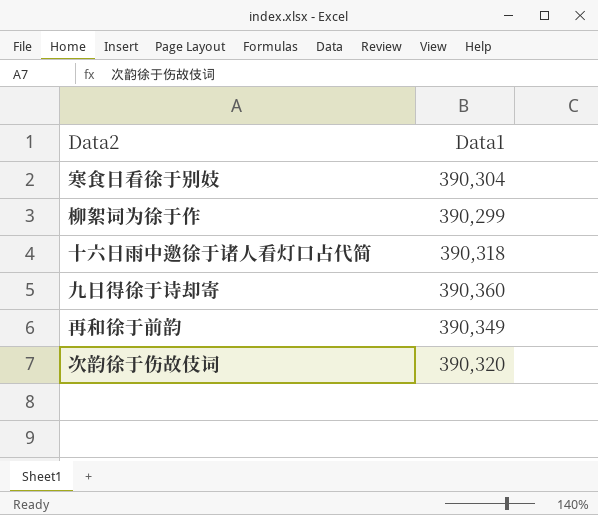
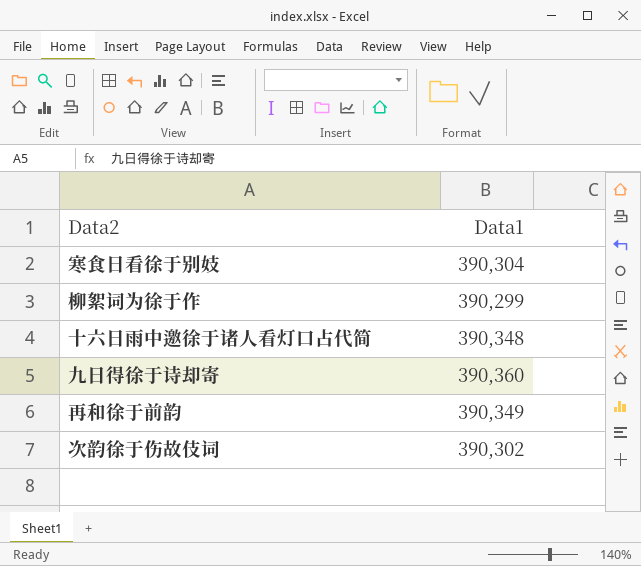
十六日雨中邀徐于诸人看灯口占代简 | Data1: 390,318 -> 390,348
次韵徐于伤故伎词 | Data1: 390,320 -> 390,302

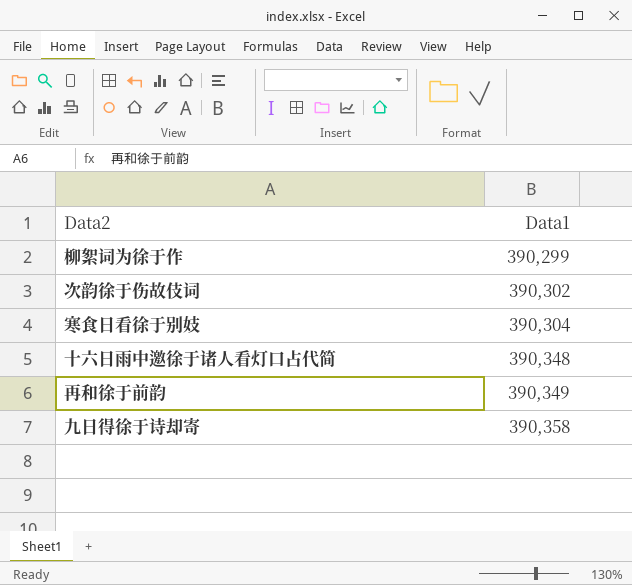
row order: none -> Data1 ascending
九日得徐于诗却寄 | Data1: 390,360 -> 390,358

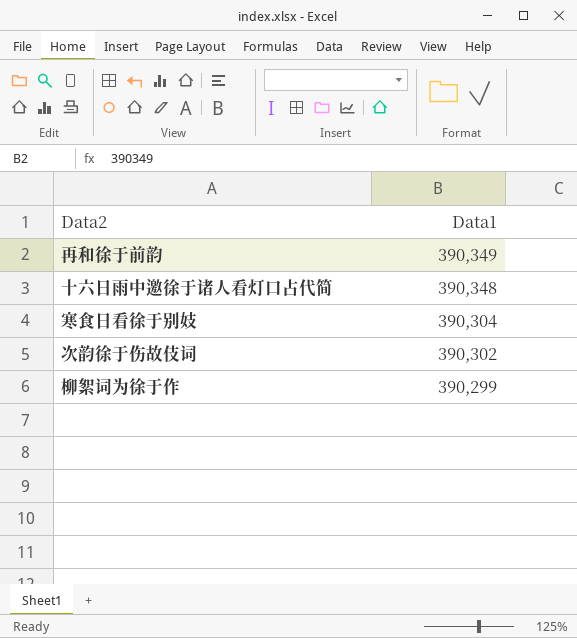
row order: Data1 ascending -> Data1 descending
row 九日得徐于诗却寄: 390,358 -> none

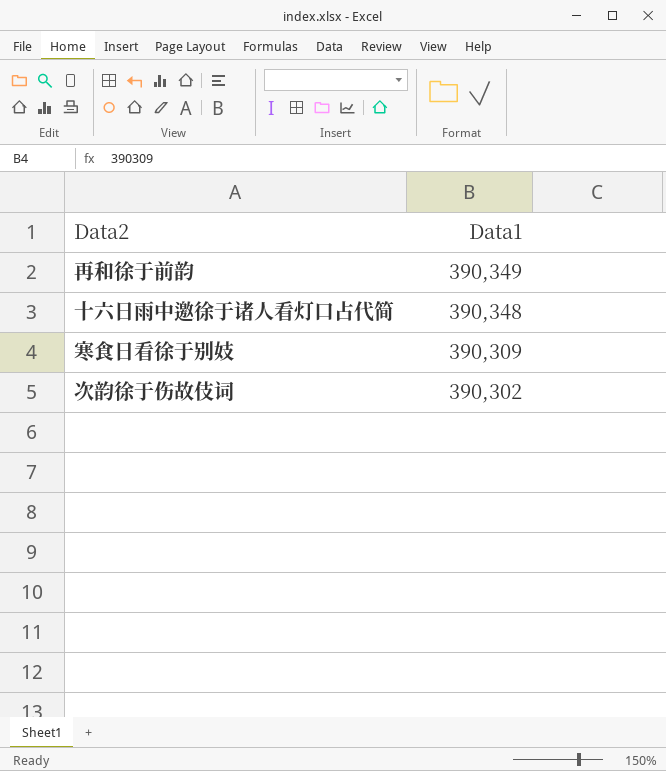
row 柳絮词为徐于作: 390,299 -> none
寒食日看徐于别妓 | Data1: 390,304 -> 390,309

